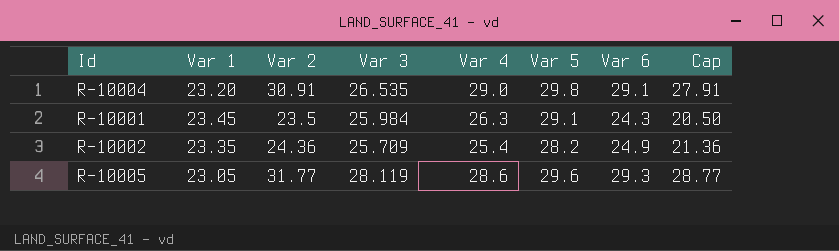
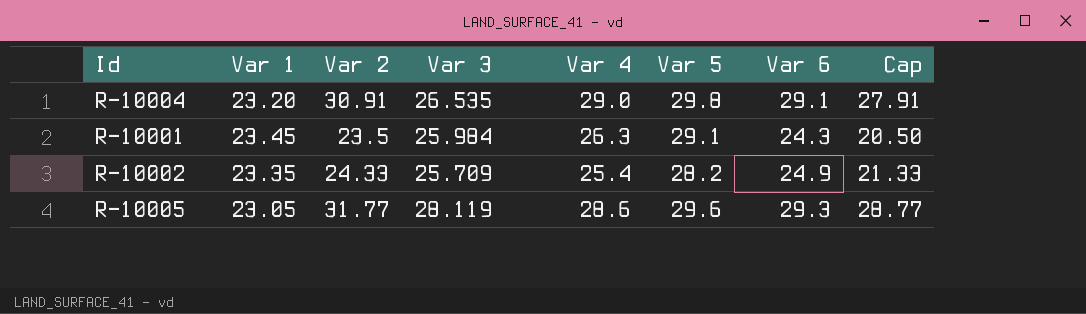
R-10002 | Var 2: 24.36 -> 24.33
R-10002 | Cap: 21.36 -> 21.33

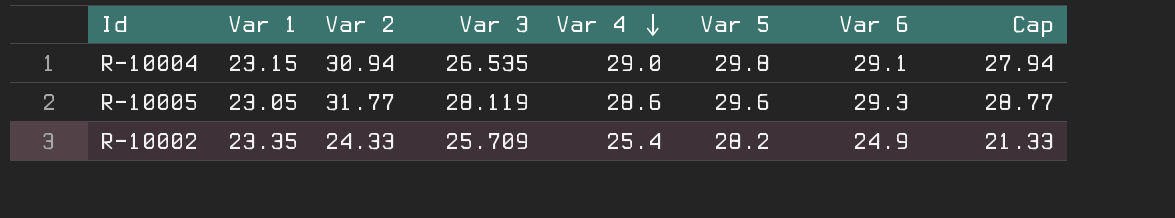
row order: none -> Var 4 descending
row R-10001: 23.45 | 23.5 | 25.984 | 26.3 | 29.1 | 24.3 | 20.50 -> none
R-10004 | Var 1: 23.20 -> 23.15
R-10004 | Var 2: 30.91 -> 30.94
R-10004 | Cap: 27.91 -> 27.94

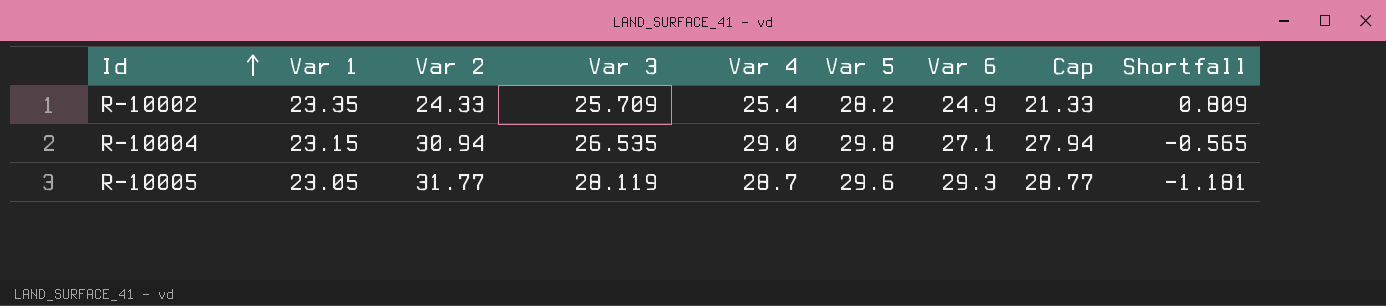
row order: Var 4 descending -> Id ascending
column Shortfall | formula: none -> [Var 3] - [Var 6]
R-10004 | Var 6: 29.1 -> 27.1
R-10005 | Var 4: 28.6 -> 28.7

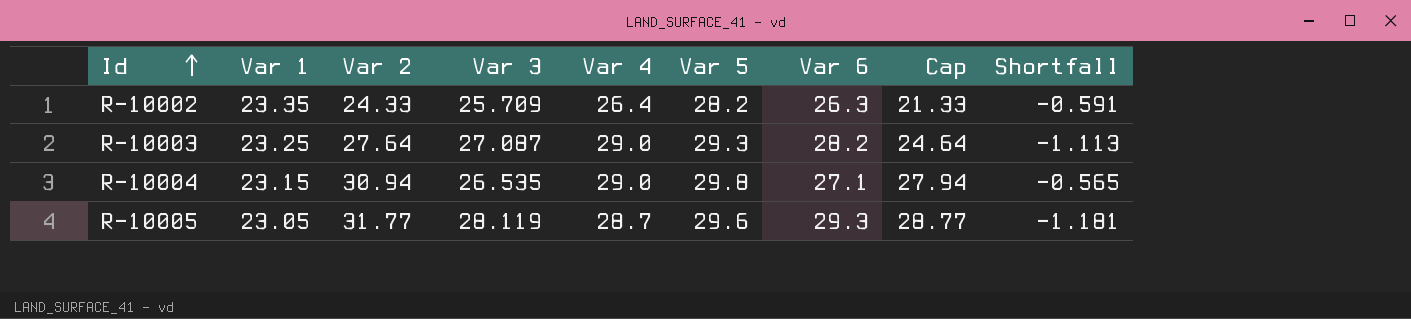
R-10002 | Var 4: 25.4 -> 26.4
R-10002 | Var 6: 24.9 -> 26.3
R-10002 | Shortfall: 0.809 -> -0.591
row R-10003: none -> 23.25 | 27.64 | 27.087 | 29.0 | 29.3 | 28.2 | 24.64 | -1.113

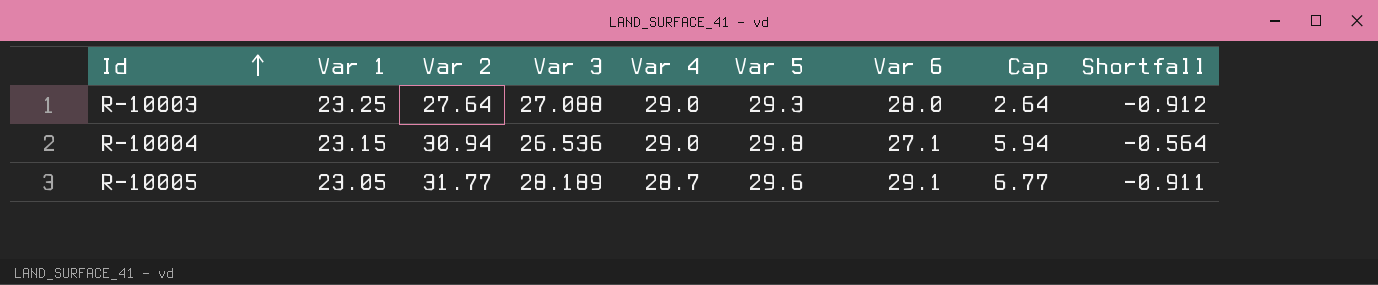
column Cap | formula: [Var 2] - 3 -> [Var 2] - 25
row R-10002: 23.35 | 24.33 | 25.709 | 26.4 | 28.2 | 26.3 | 21.33 | -0.591 -> none
R-10003 | Var 3: 27.087 -> 27.088
R-10003 | Var 6: 28.2 -> 28.0
R-10003 | Shortfall: -1.113 -> -0.912
R-10004 | Var 3: 26.535 -> 26.536
R-10004 | Shortfall: -0.565 -> -0.564
R-10005 | Var 3: 28.119 -> 28.189
R-10005 | Var 6: 29.3 -> 29.1
R-10005 | Shortfall: -1.181 -> -0.911

